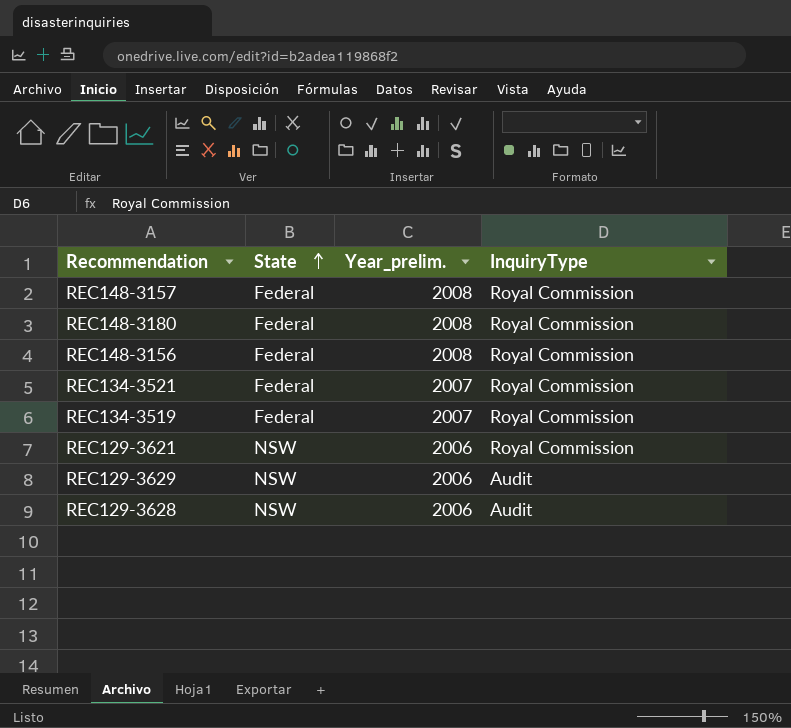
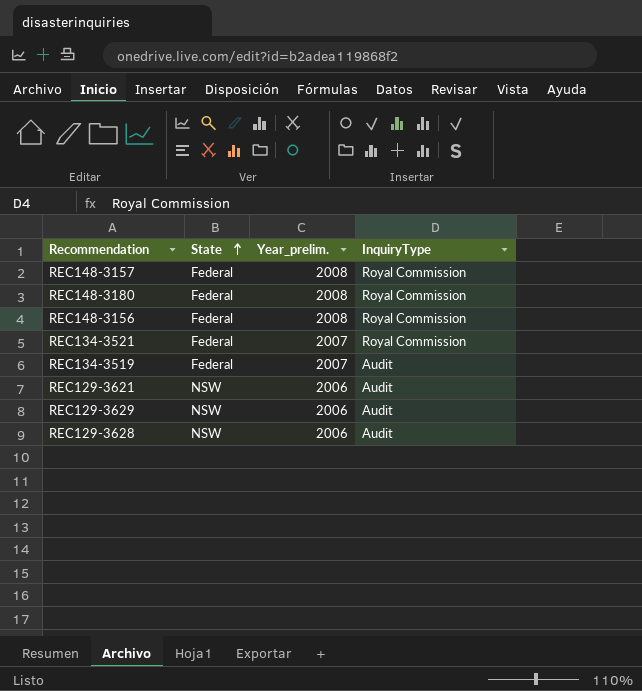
REC134-3519 | InquiryType: Royal Commission -> Audit
REC129-3621 | InquiryType: Royal Commission -> Audit

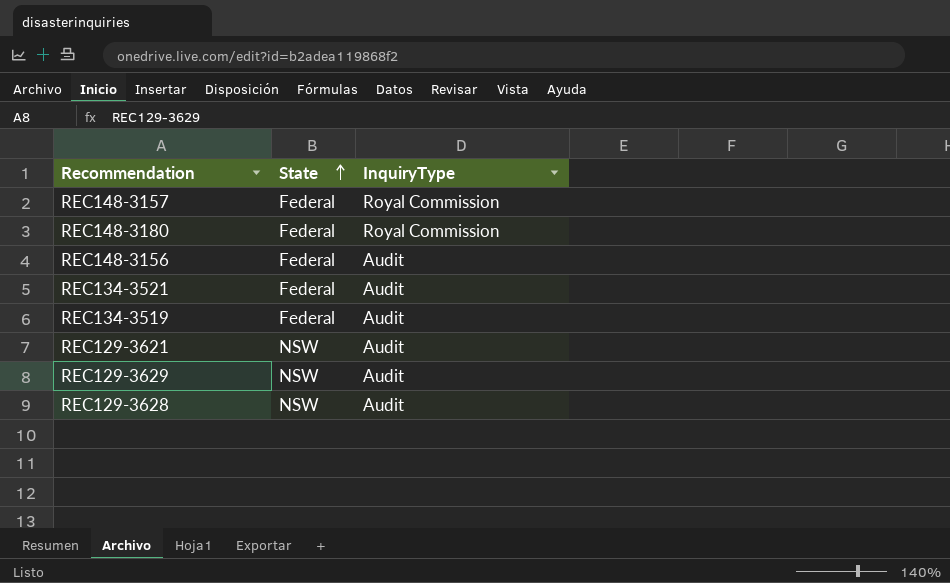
column Year_prelim. | position: 3 -> none
REC148-3156 | InquiryType: Royal Commission -> Audit
REC134-3521 | InquiryType: Royal Commission -> Audit

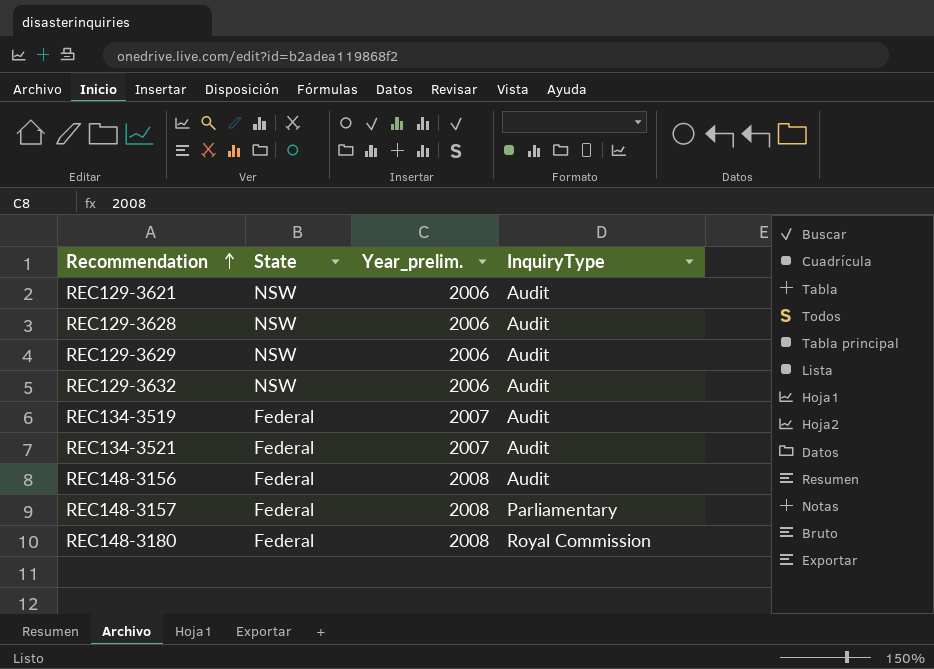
row order: State ascending -> Recommendation ascending
column Year_prelim. | position: none -> 3
row REC129-3632: none -> NSW | 2006 | Audit
REC148-3157 | InquiryType: Royal Commission -> Parliamentary

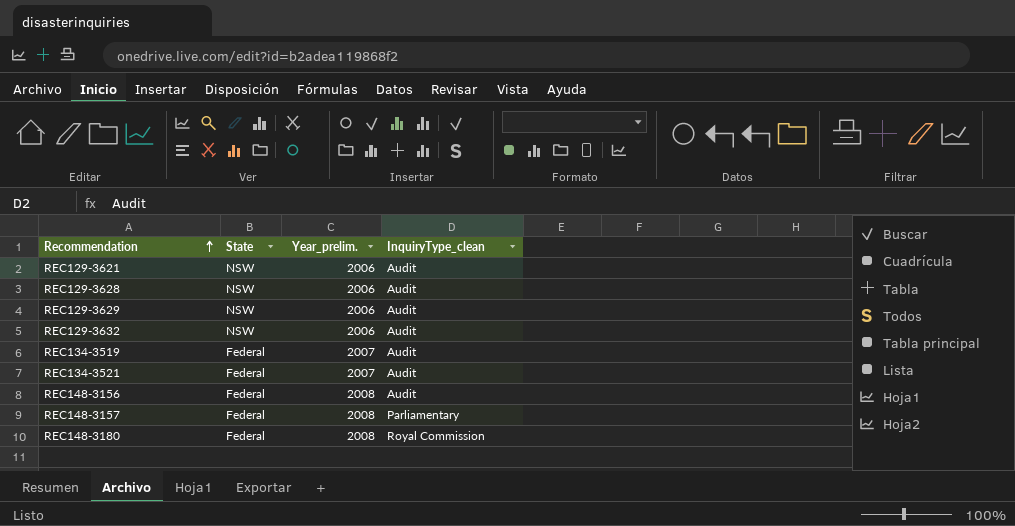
column name: InquiryType -> InquiryType_clean

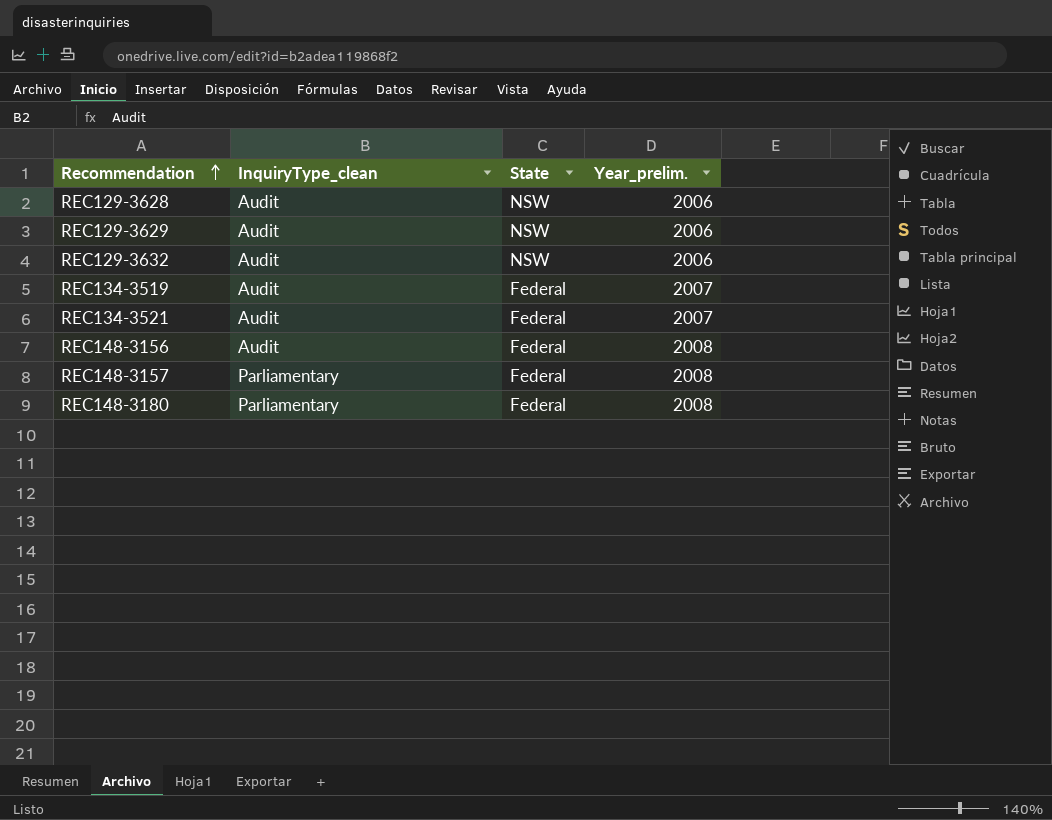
column InquiryType_clean | position: 4 -> 2
row REC129-3621: NSW | 2006 | Audit -> none
REC148-3180 | InquiryType_clean: Royal Commission -> Parliamentary

